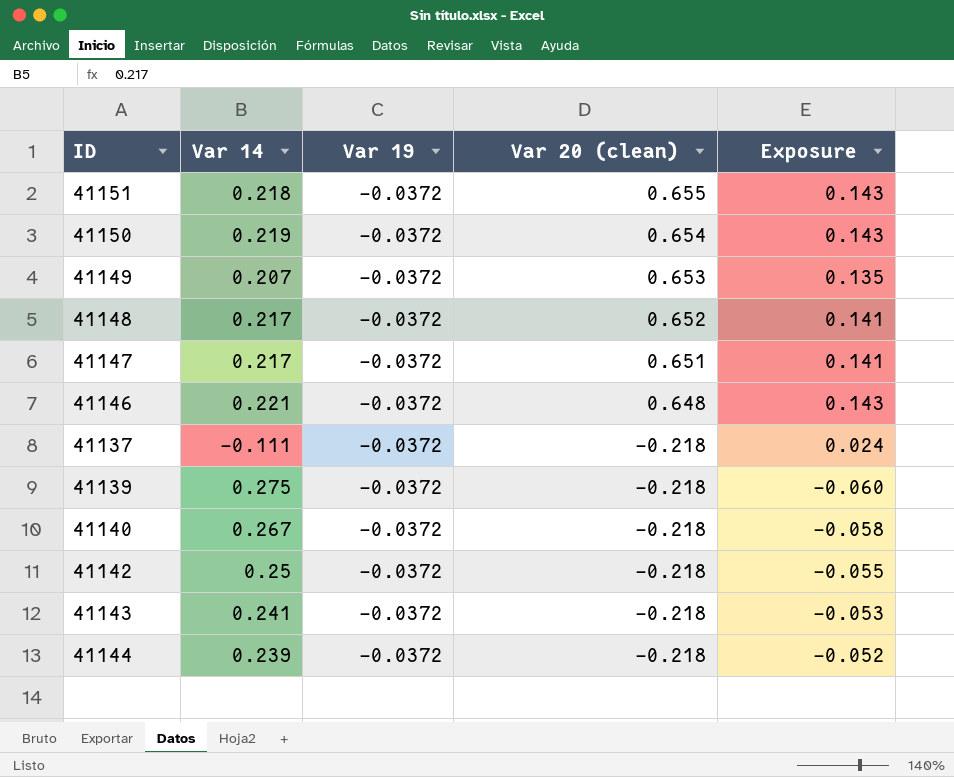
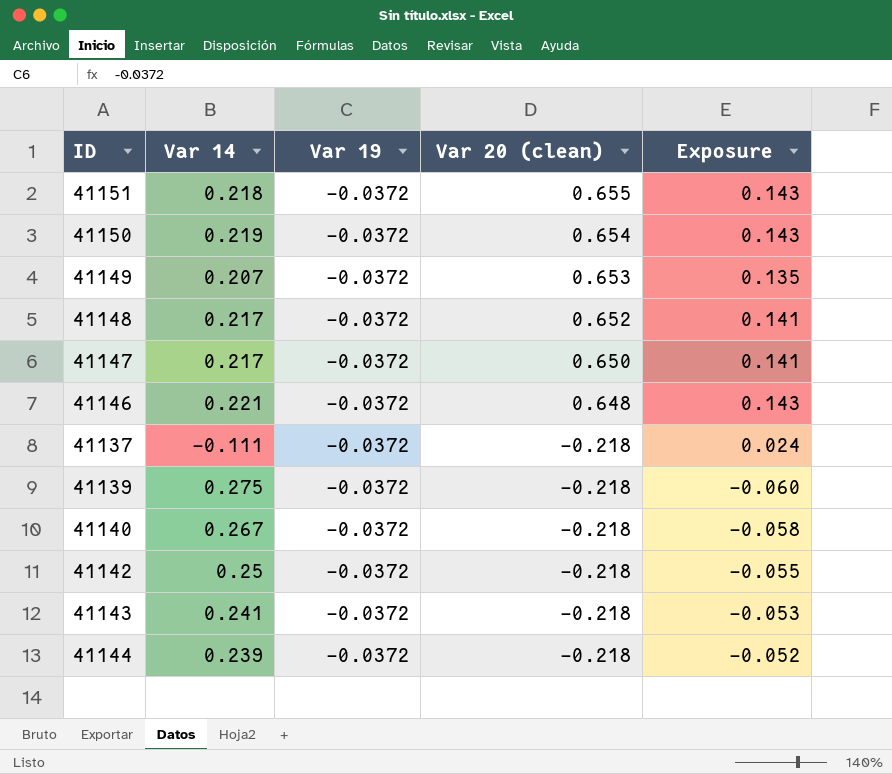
41147 | Var 20 (clean): 0.651 -> 0.650

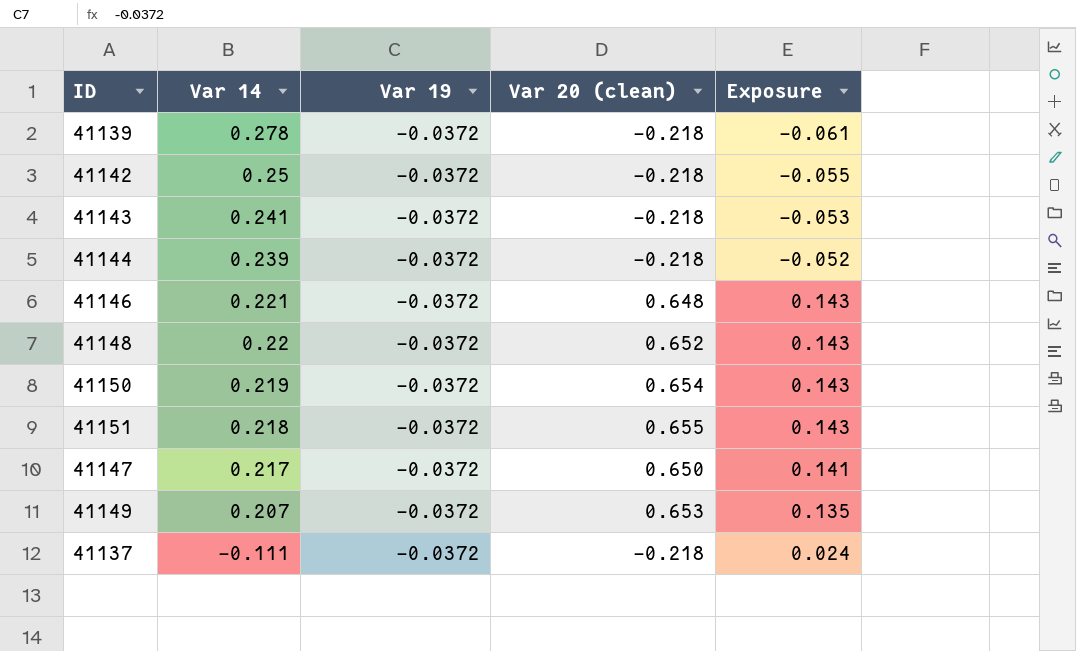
row order: Var 20 (clean) descending -> Var 14 descending
row 41140: 0.267 | -0.0372 | -0.218 | -0.058 -> none
41139 | Var 14: 0.275 -> 0.278
41139 | Exposure: -0.060 -> -0.061
41148 | Var 14: 0.217 -> 0.22
41148 | Exposure: 0.141 -> 0.143

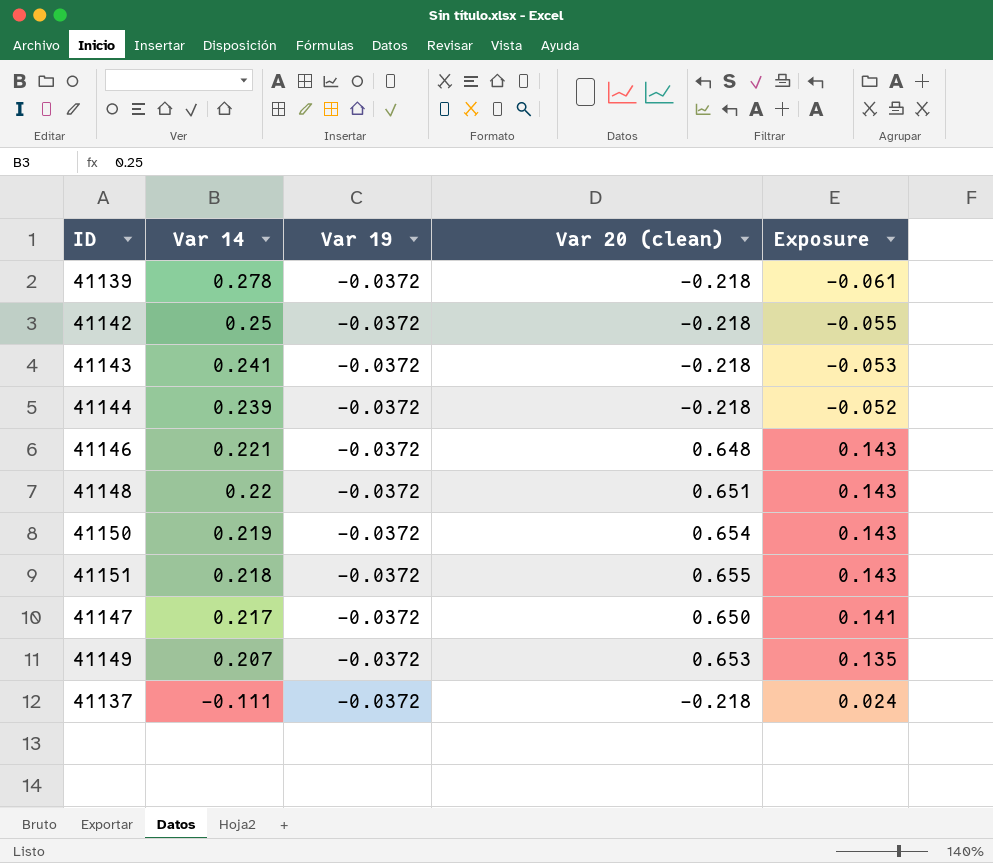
41148 | Var 20 (clean): 0.652 -> 0.651

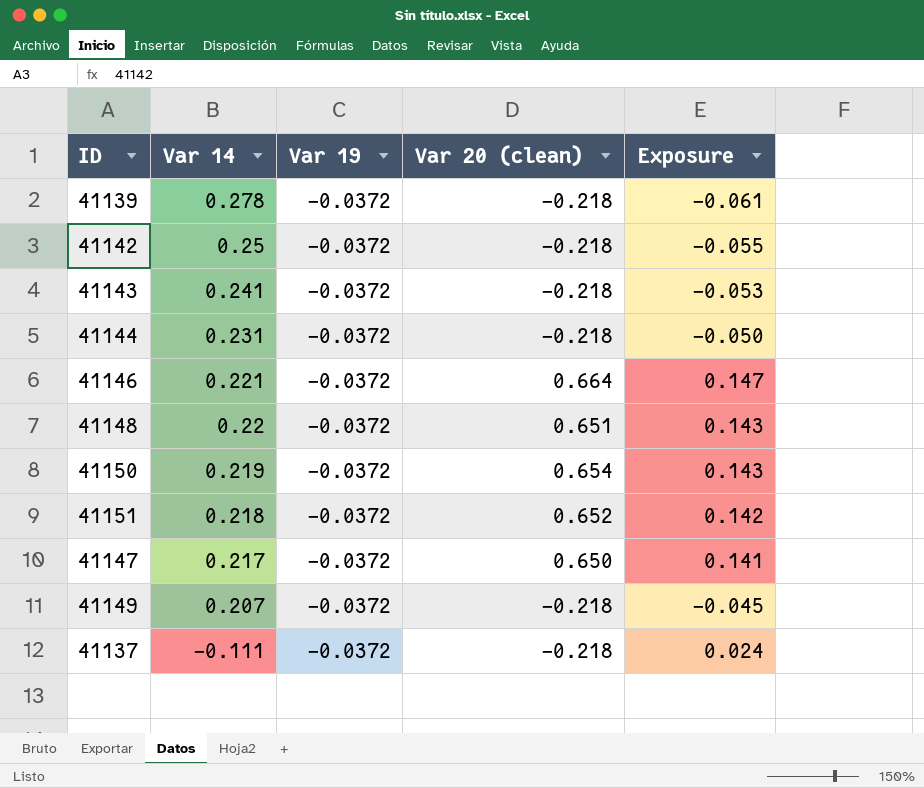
41144 | Var 14: 0.239 -> 0.231
41144 | Exposure: -0.052 -> -0.050
41146 | Var 20 (clean): 0.648 -> 0.664
41146 | Exposure: 0.143 -> 0.147
41151 | Var 20 (clean): 0.655 -> 0.652
41151 | Exposure: 0.143 -> 0.142
41149 | Var 20 (clean): 0.653 -> -0.218
41149 | Exposure: 0.135 -> -0.045

